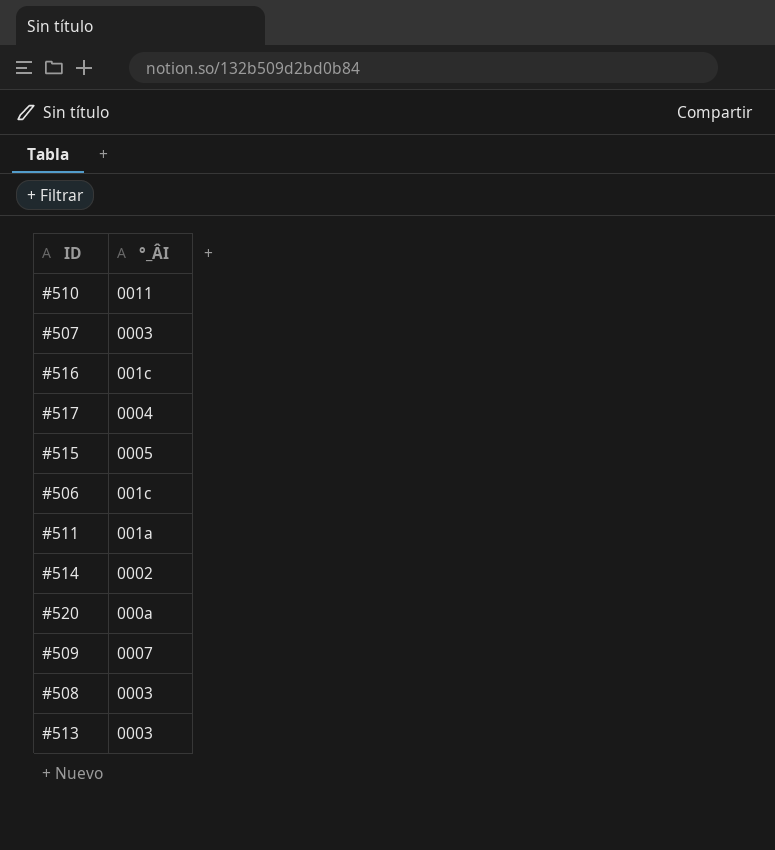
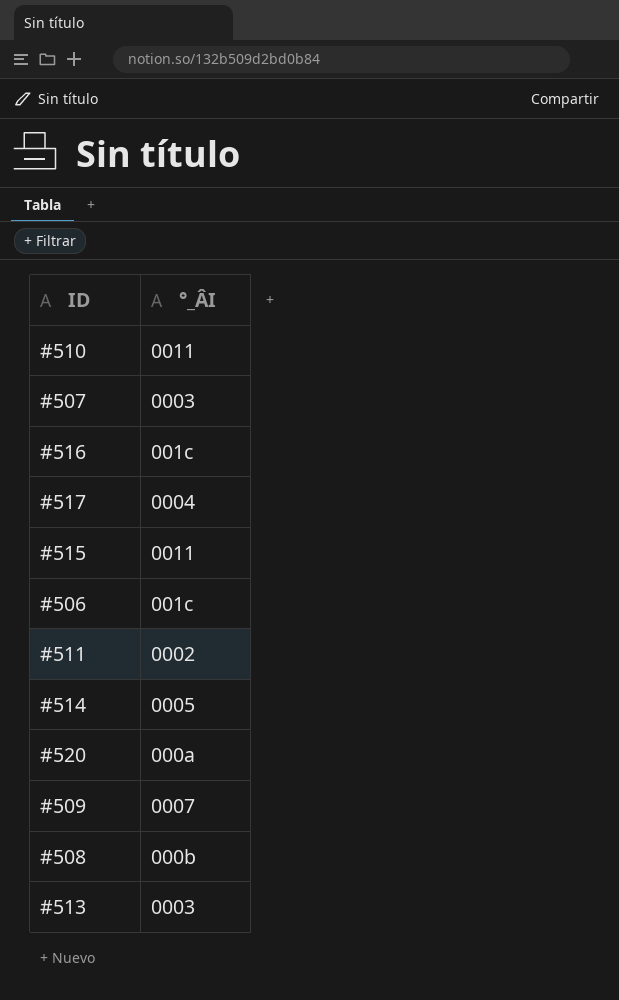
#515 | °_ÂI: 0005 -> 0011
#511 | °_ÂI: 001a -> 0002
#514 | °_ÂI: 0002 -> 0005
#508 | °_ÂI: 0003 -> 000b

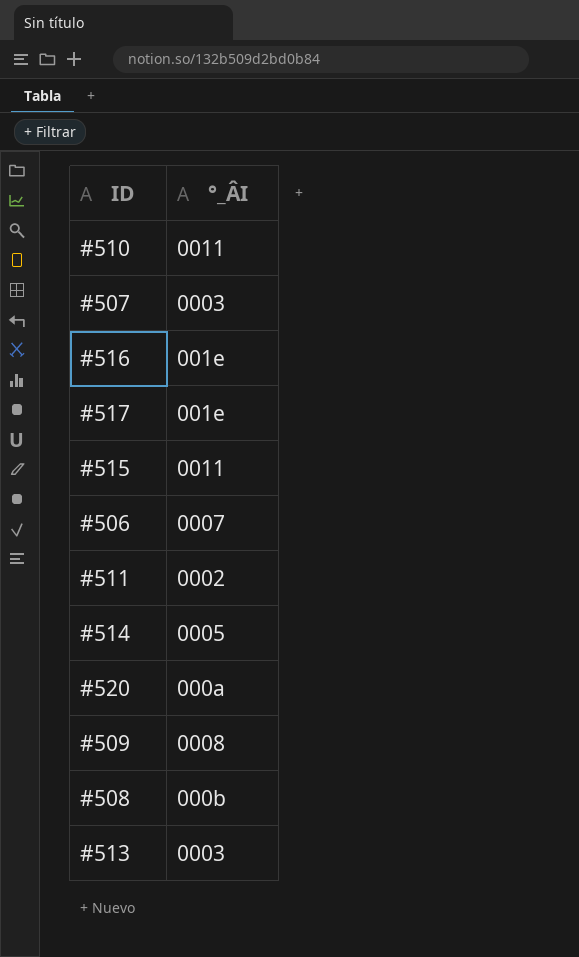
#516 | °_ÂI: 001c -> 001e
#517 | °_ÂI: 0004 -> 001e
#506 | °_ÂI: 001c -> 0007
#509 | °_ÂI: 0007 -> 0008

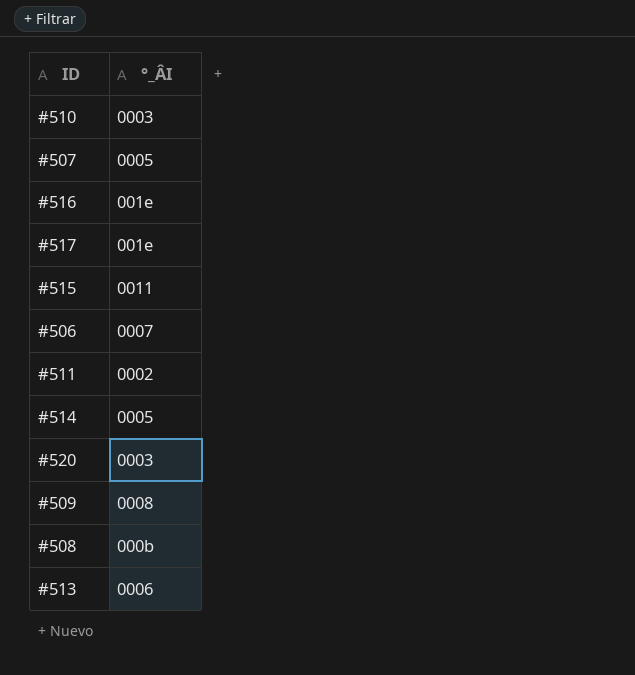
#510 | °_ÂI: 0011 -> 0003
#507 | °_ÂI: 0003 -> 0005
#520 | °_ÂI: 000a -> 0003
#513 | °_ÂI: 0003 -> 0006

